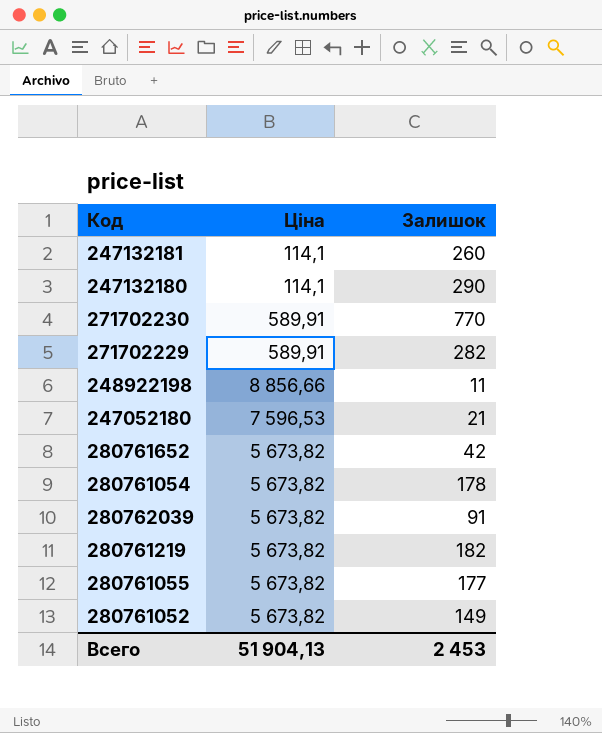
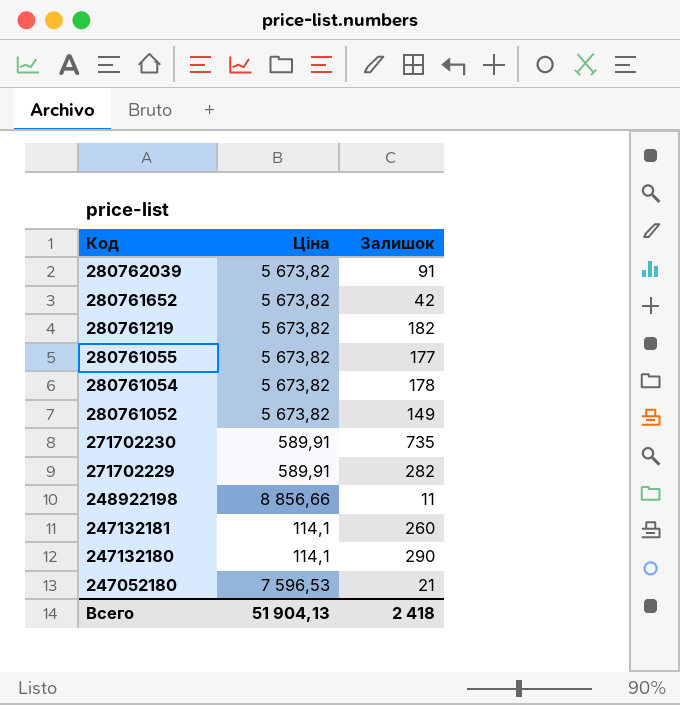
row order: none -> Код descending
271702230 | Залишок: 770 -> 735
Всего | Залишок: 2 453 -> 2 418

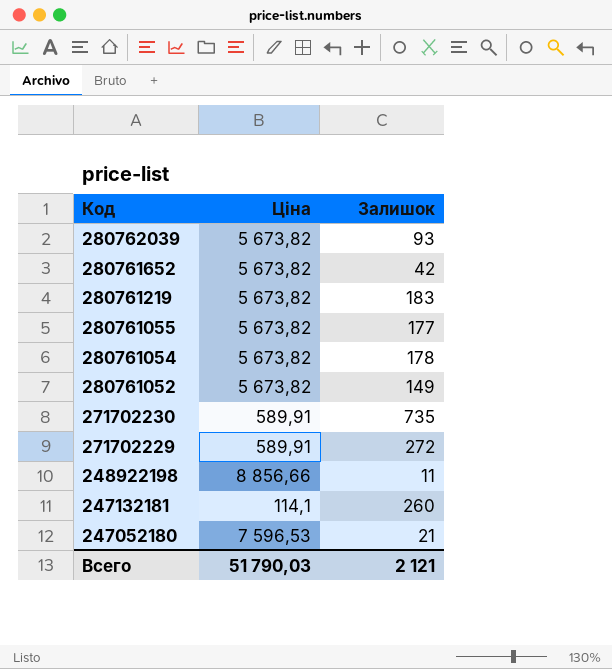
row 247132180: 114,1 | 290 -> none
280762039 | Залишок: 91 -> 93
280761219 | Залишок: 182 -> 183
271702229 | Залишок: 282 -> 272
Всего | Ціна: 51 904,13 -> 51 790,03
Всего | Залишок: 2 418 -> 2 121

